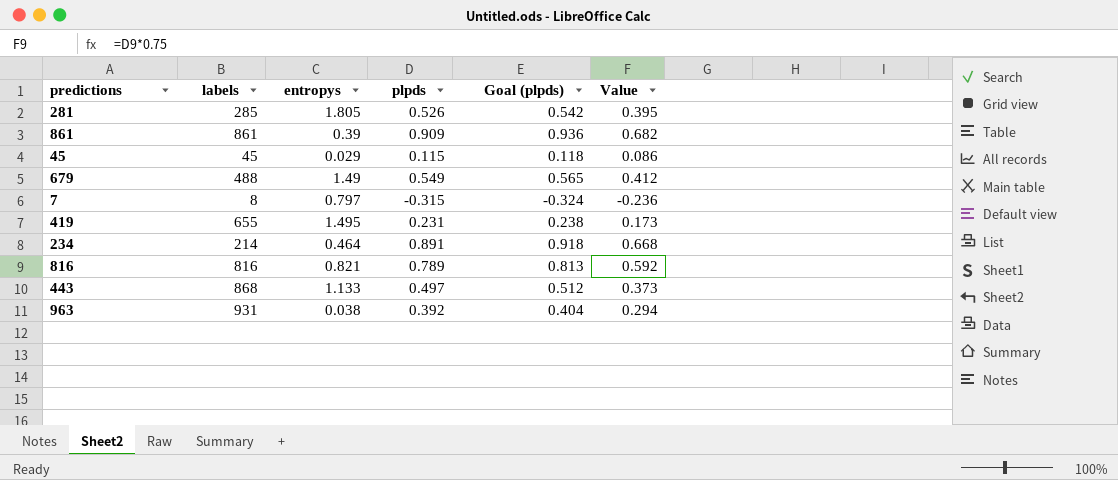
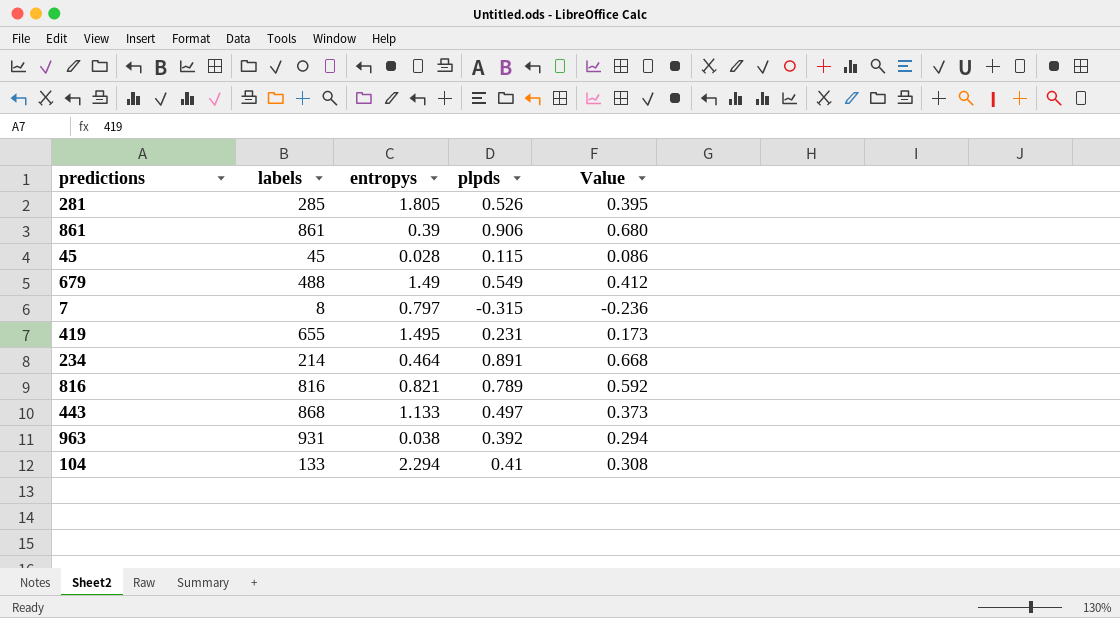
column Goal (plpds) | formula: [plpds] * 1.03 -> none
861 | plpds: 0.909 -> 0.906
861 | Value: 0.682 -> 0.680
45 | entropys: 0.029 -> 0.028
row 104: none -> 133 | 2.294 | 0.41 | 0.308

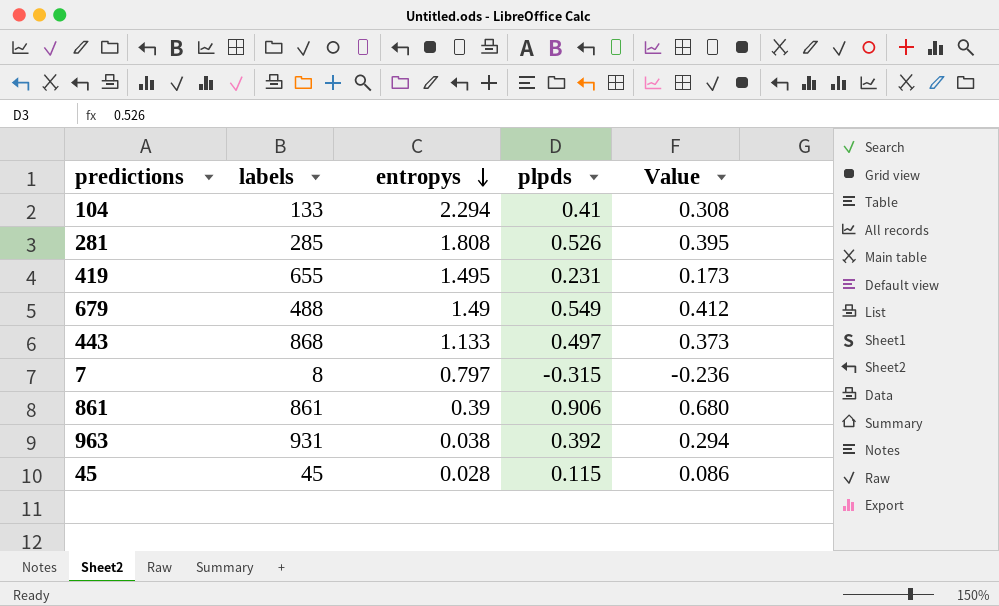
row order: none -> entropys descending
row 234: 214 | 0.464 | 0.891 | 0.668 -> none
row 816: 816 | 0.821 | 0.789 | 0.592 -> none
281 | entropys: 1.805 -> 1.808

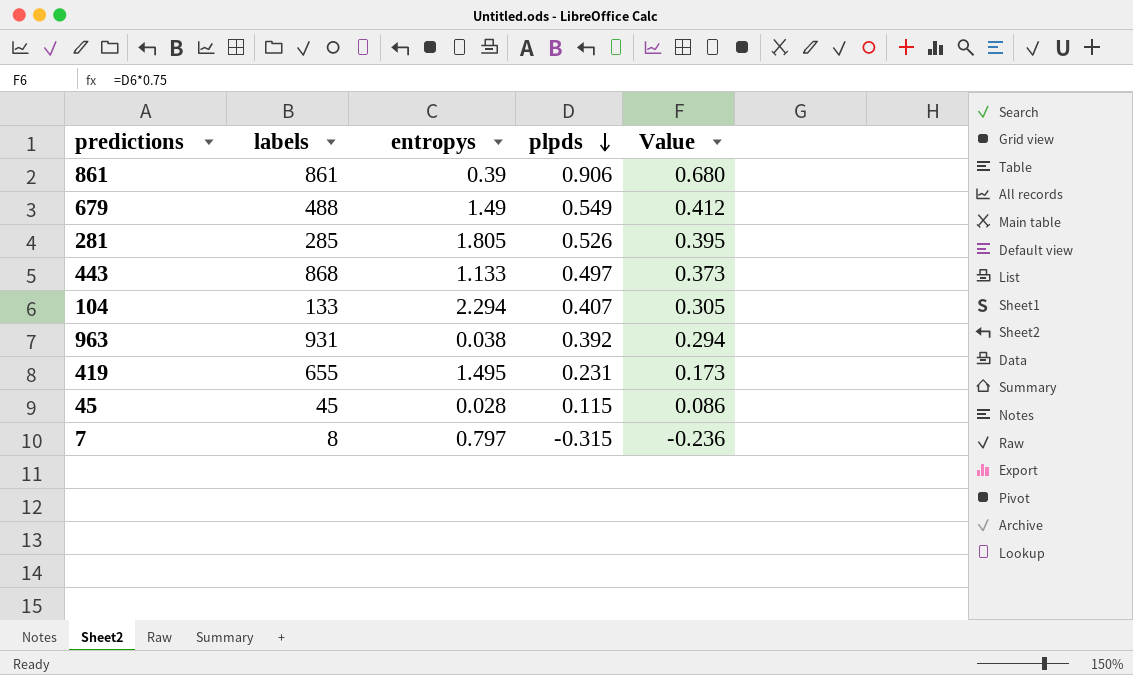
row order: entropys descending -> plpds descending
281 | entropys: 1.808 -> 1.805
104 | plpds: 0.41 -> 0.407
104 | Value: 0.308 -> 0.305

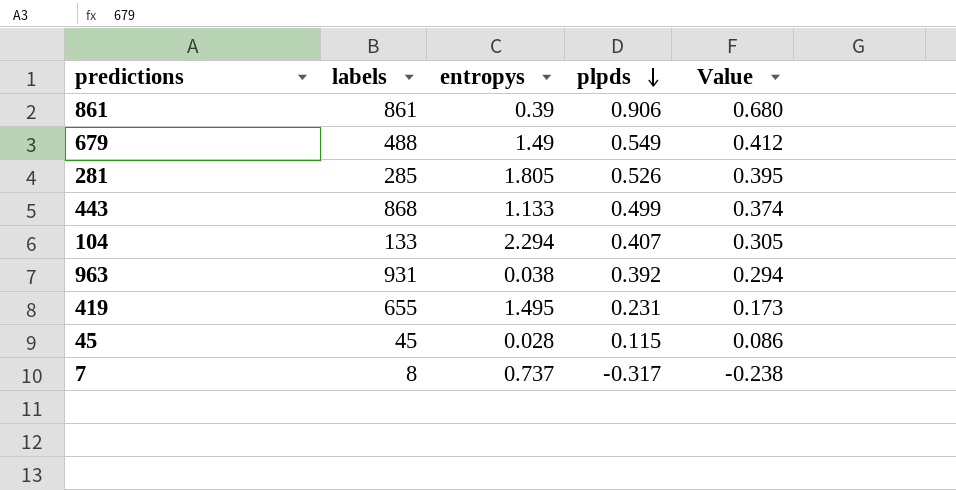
443 | plpds: 0.497 -> 0.499
443 | Value: 0.373 -> 0.374
7 | entropys: 0.797 -> 0.737
7 | plpds: -0.315 -> -0.317
7 | Value: -0.236 -> -0.238

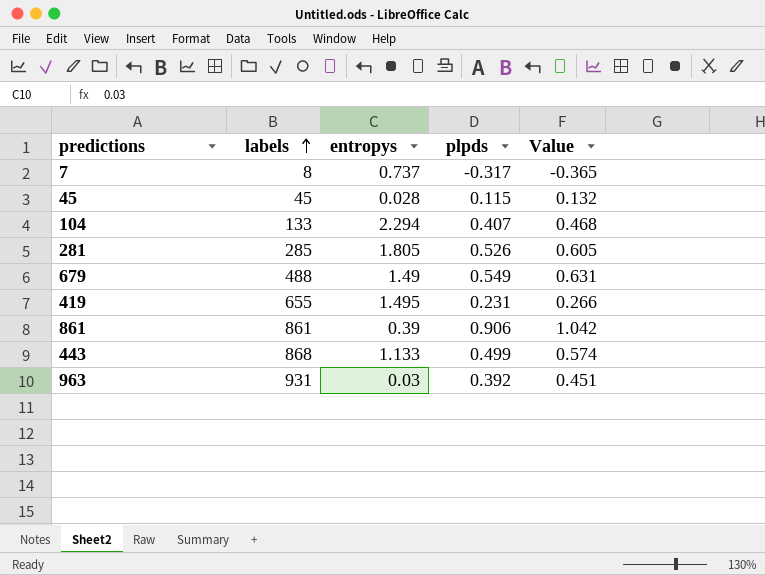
row order: plpds descending -> labels ascending
column Value | formula: [plpds] * 0.75 -> [plpds] * 1.15
963 | entropys: 0.038 -> 0.03

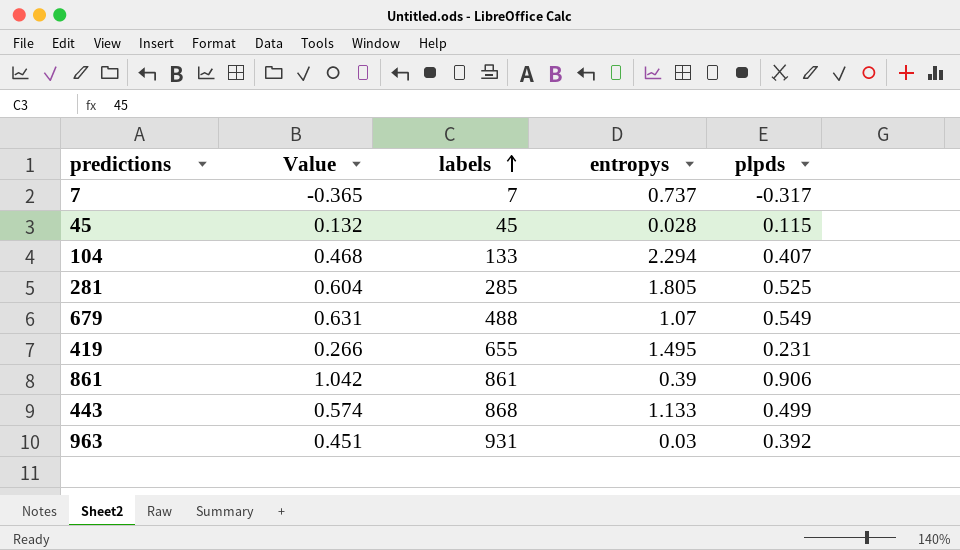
column Value | position: 5 -> 2
7 | labels: 8 -> 7
281 | Value: 0.605 -> 0.604
281 | plpds: 0.526 -> 0.525
679 | entropys: 1.49 -> 1.07

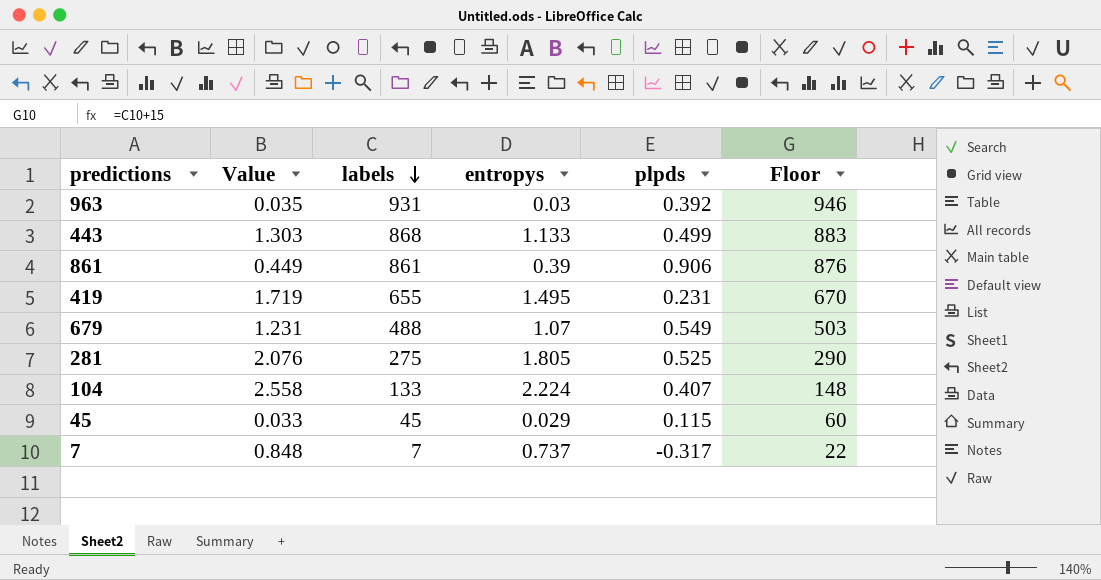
row order: labels ascending -> labels descending
column Value | formula: [plpds] * 1.15 -> [entropys] * 1.15
column Floor | formula: none -> [labels] + 15
281 | labels: 285 -> 275
104 | entropys: 2.294 -> 2.224
45 | entropys: 0.028 -> 0.029

